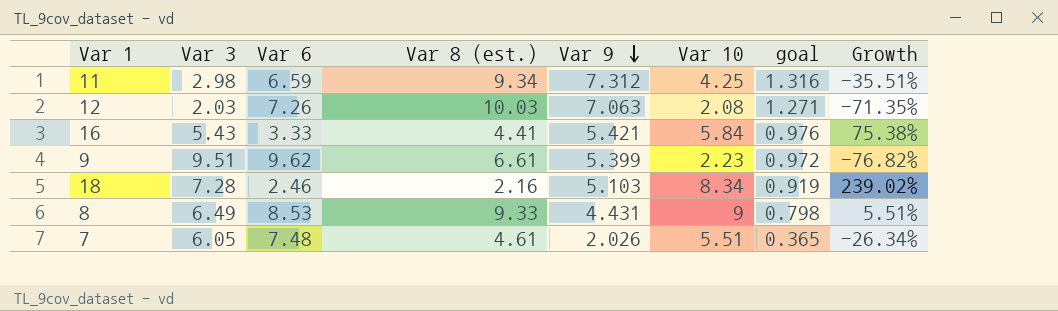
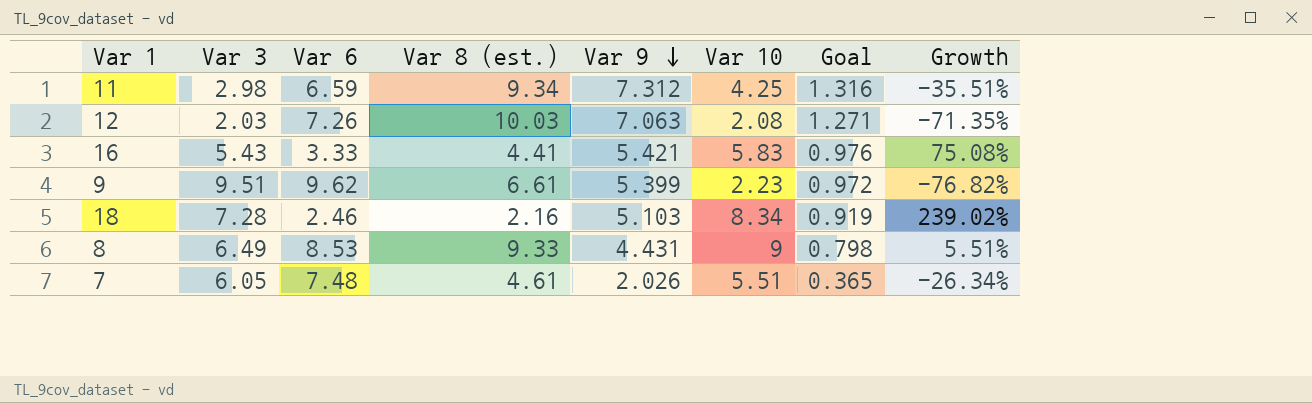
column name: goal -> Goal
16 | Var 10: 5.84 -> 5.83
16 | Growth: 75.38% -> 75.08%

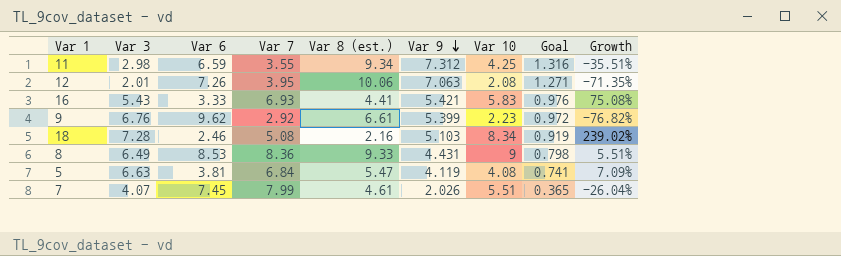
column Var 7 | position: none -> 4
12 | Var 3: 2.03 -> 2.01
12 | Var 8 (est.): 10.03 -> 10.06
9 | Var 3: 9.51 -> 6.76
row 5: none -> 6.63 | 3.81 | 6.84 | 5.47 | 4.119 | 4.08 | 0.741 | 7.09%
7 | Var 3: 6.05 -> 4.07
7 | Var 6: 7.48 -> 7.45
7 | Growth: -26.34% -> -26.04%

